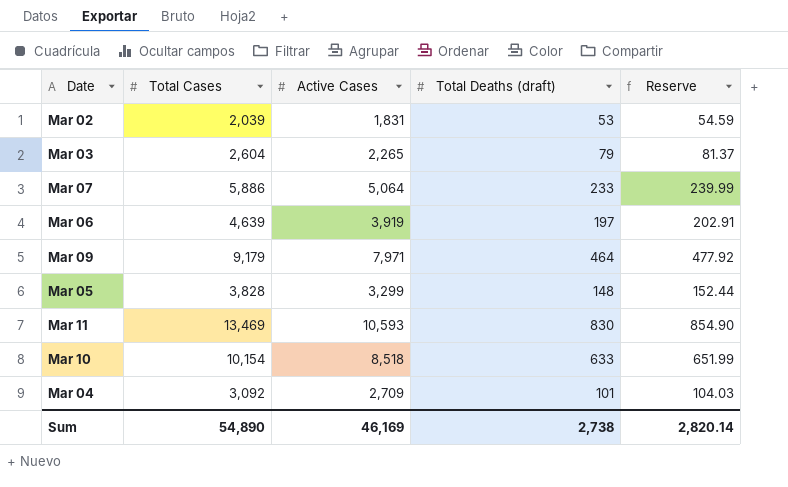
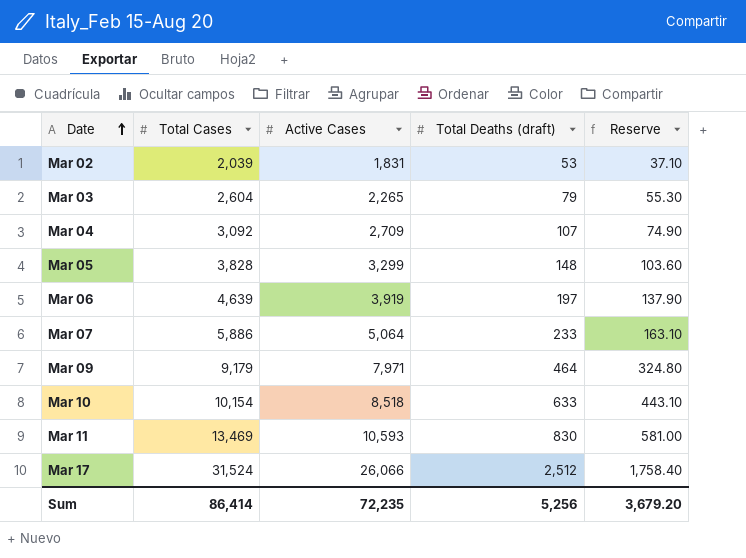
row order: none -> Date ascending
column Reserve | formula: [Total Deaths (draft)] * 1.03 -> [Total Deaths (draft)] * 0.7
Mar 04 | Total Deaths (draft): 101 -> 107
row Mar 17: none -> 31,524 | 26,066 | 2,512 | 1,758.40
Sum | Total Cases: 54,890 -> 86,414
Sum | Active Cases: 46,169 -> 72,235
Sum | Total Deaths (draft): 2,738 -> 5,256
Sum | Reserve: 2,820.14 -> 3,679.20

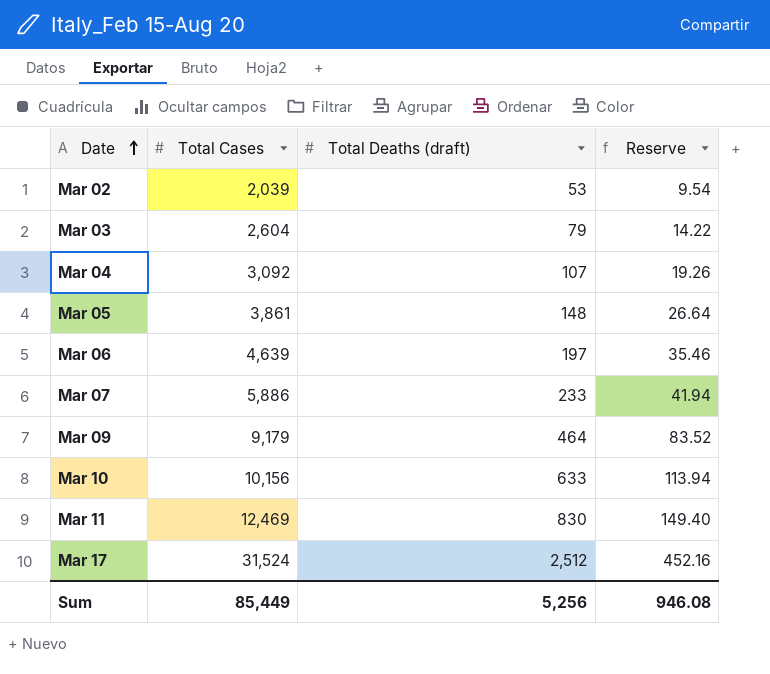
column Active Cases | position: 3 -> none
column Reserve | formula: [Total Deaths (draft)] * 0.7 -> [Total Deaths (draft)] * 0.18
Mar 05 | Total Cases: 3,828 -> 3,861
Mar 10 | Total Cases: 10,154 -> 10,156
Mar 11 | Total Cases: 13,469 -> 12,469
Sum | Total Cases: 86,414 -> 85,449
Sum | Reserve: 3,679.20 -> 946.08

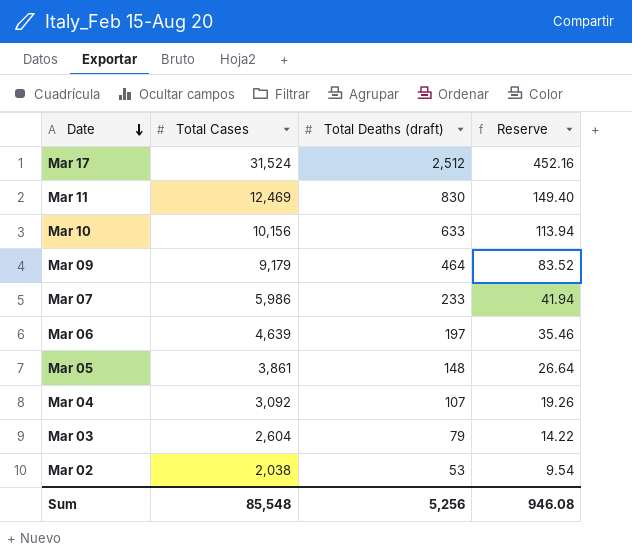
row order: Date ascending -> Date descending
Mar 07 | Total Cases: 5,886 -> 5,986
Mar 02 | Total Cases: 2,039 -> 2,038
Sum | Total Cases: 85,449 -> 85,548

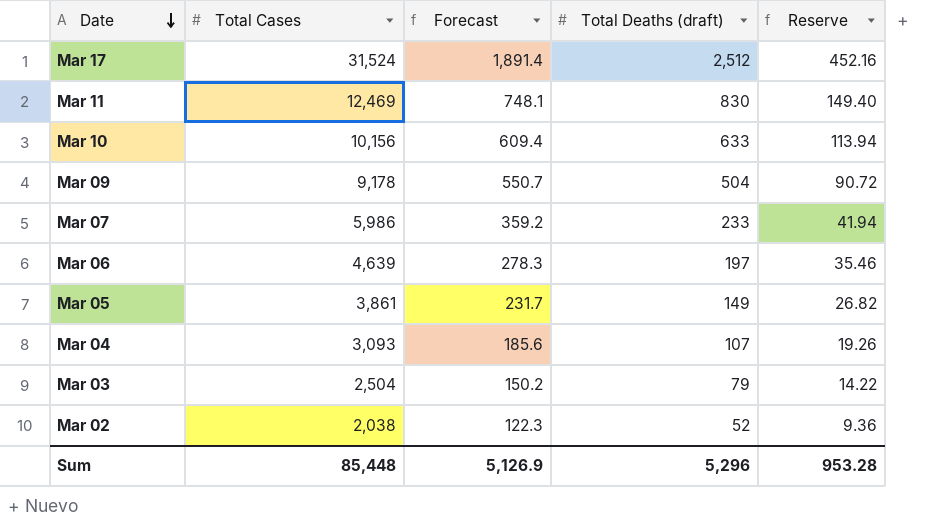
column Forecast | formula: none -> [Total Cases] * 0.06
Mar 09 | Total Cases: 9,179 -> 9,178
Mar 09 | Total Deaths (draft): 464 -> 504
Mar 09 | Reserve: 83.52 -> 90.72
Mar 05 | Total Deaths (draft): 148 -> 149
Mar 05 | Reserve: 26.64 -> 26.82
Mar 04 | Total Cases: 3,092 -> 3,093
Mar 03 | Total Cases: 2,604 -> 2,504
Mar 02 | Total Deaths (draft): 53 -> 52
Mar 02 | Reserve: 9.54 -> 9.36
Sum | Total Cases: 85,548 -> 85,448
Sum | Total Deaths (draft): 5,256 -> 5,296
Sum | Reserve: 946.08 -> 953.28

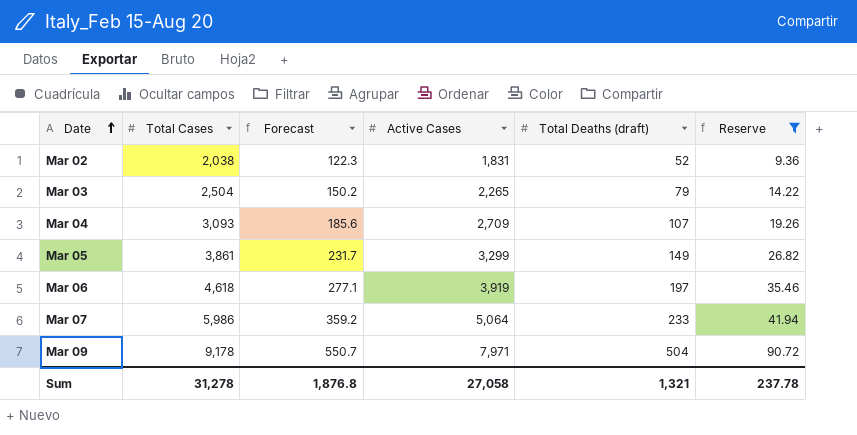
filter: none -> Reserve <= 90.72
row order: Date descending -> Date ascending
column Active Cases | position: none -> 4
Mar 06 | Total Cases: 4,639 -> 4,618
Mar 06 | Forecast: 278.3 -> 277.1
Sum | Total Cases: 85,448 -> 31,278
Sum | Forecast: 5,126.9 -> 1,876.8
Sum | Total Deaths (draft): 5,296 -> 1,321
Sum | Reserve: 953.28 -> 237.78

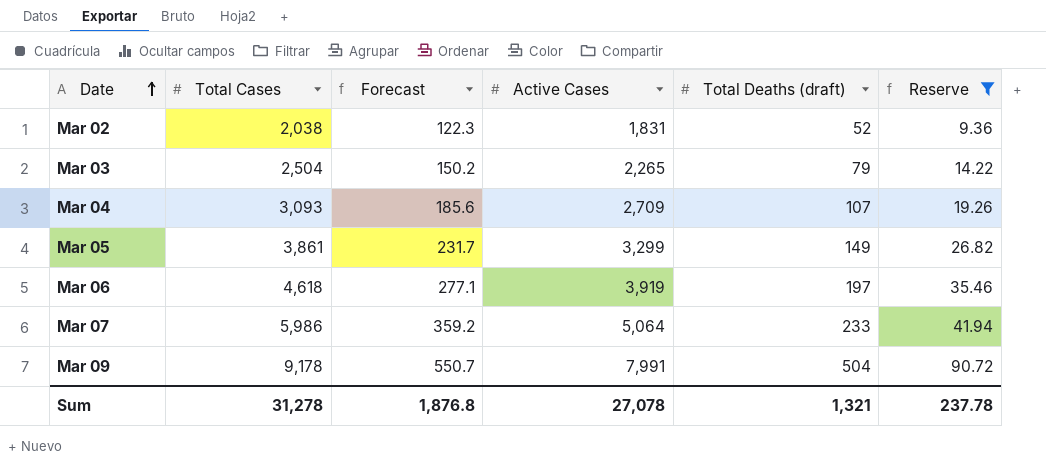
Mar 09 | Active Cases: 7,971 -> 7,991
Sum | Active Cases: 27,058 -> 27,078

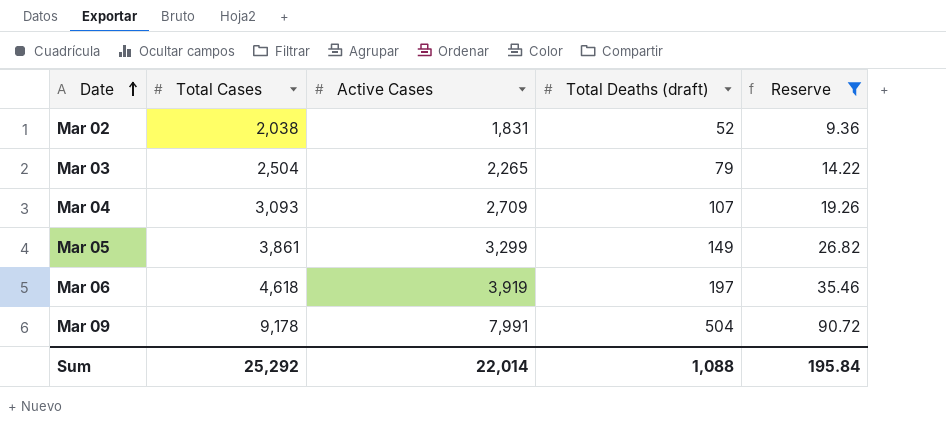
column Forecast | formula: [Total Cases] * 0.06 -> none
row Mar 07: 5,986 | 359.2 | 5,064 | 233 | 41.94 -> none
Sum | Total Cases: 31,278 -> 25,292
Sum | Active Cases: 27,078 -> 22,014
Sum | Total Deaths (draft): 1,321 -> 1,088
Sum | Reserve: 237.78 -> 195.84

